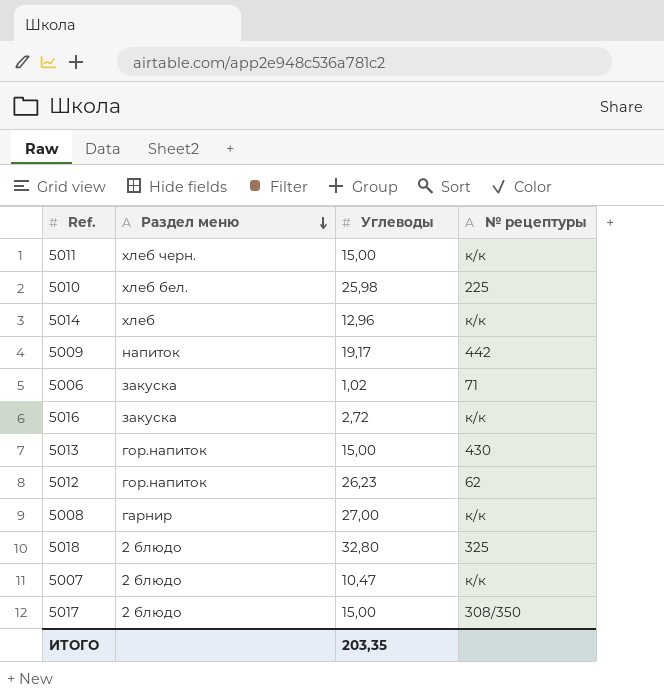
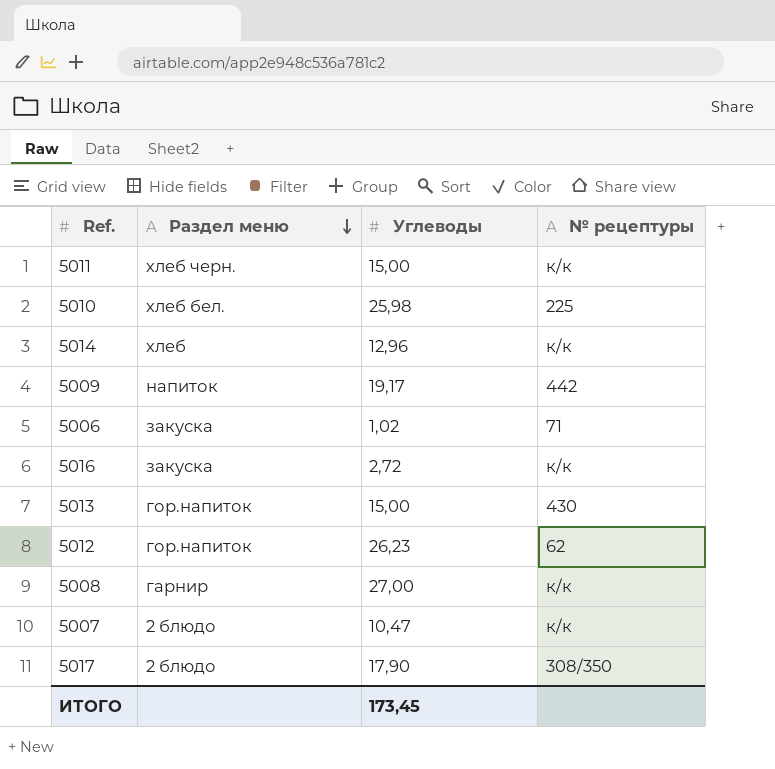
row 5018: 2 блюдо | 32,80 | 325 -> none
5017 | Углеводы: 15,00 -> 17,90
ИТОГО | Углеводы: 203,35 -> 173,45

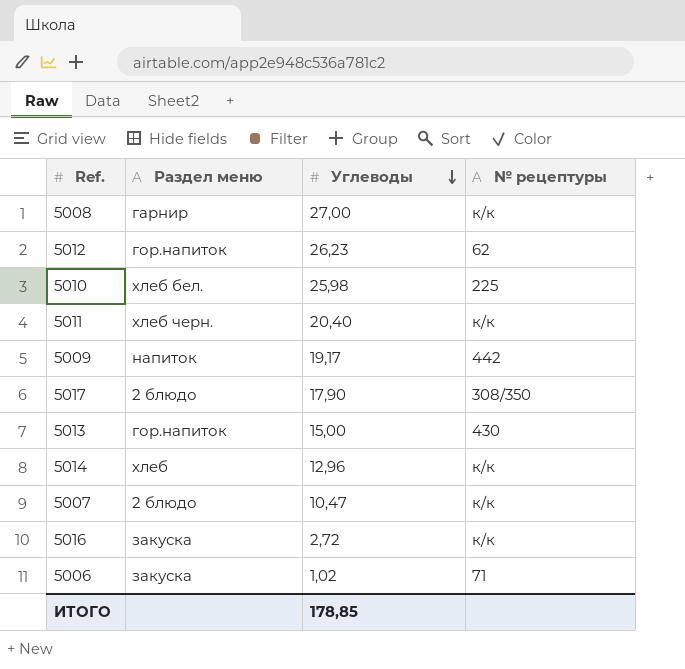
row order: Раздел меню descending -> Углеводы descending
5011 | Углеводы: 15,00 -> 20,40
ИТОГО | Углеводы: 173,45 -> 178,85

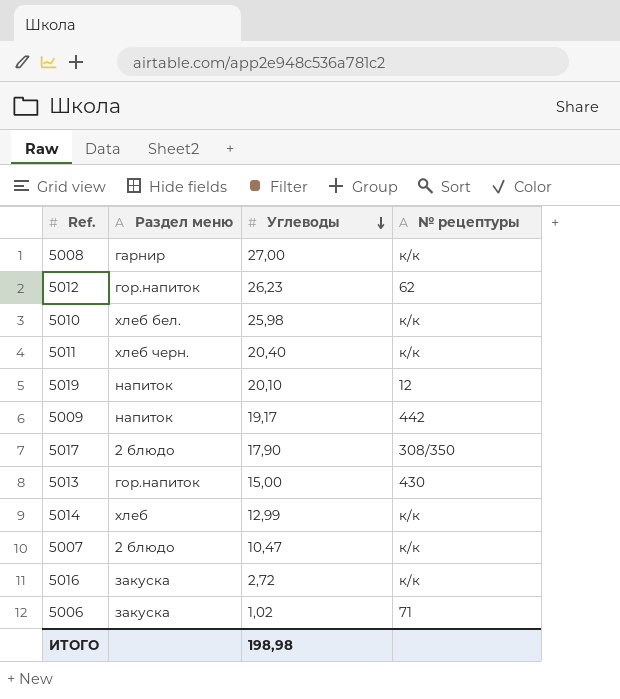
5010 | № рецептуры: 225 -> к/к
row 5019: none -> напиток | 20,10 | 12
5014 | Углеводы: 12,96 -> 12,99
ИТОГО | Углеводы: 178,85 -> 198,98

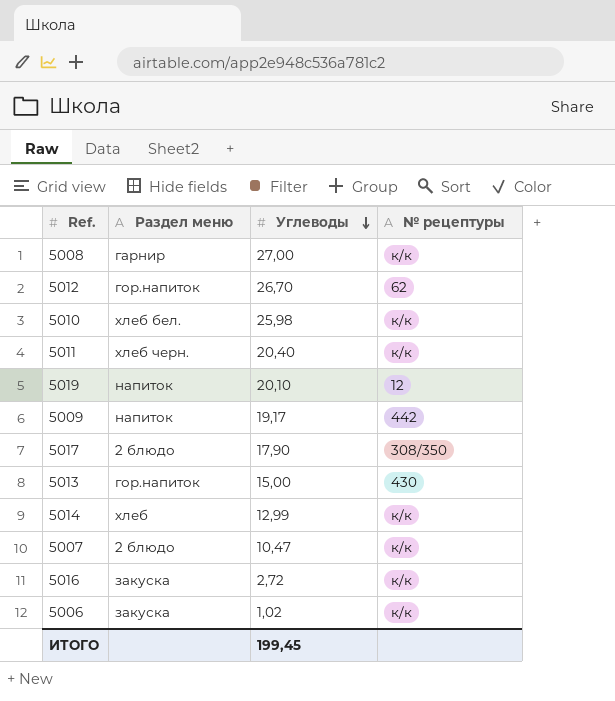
5012 | Углеводы: 26,23 -> 26,70
5006 | № рецептуры: 71 -> к/к
ИТОГО | Углеводы: 198,98 -> 199,45

